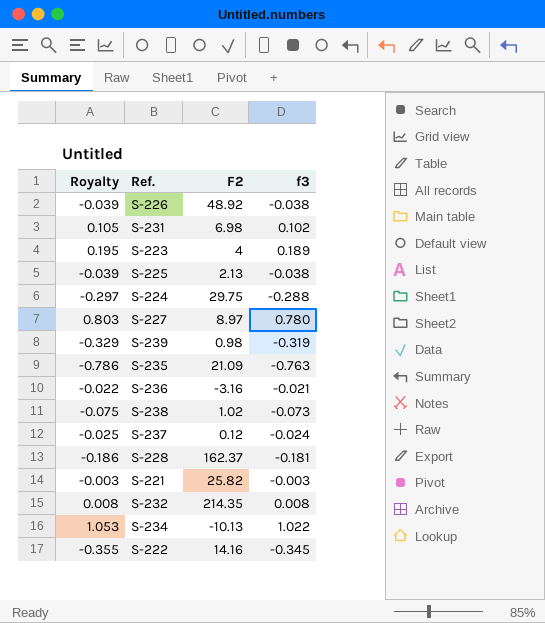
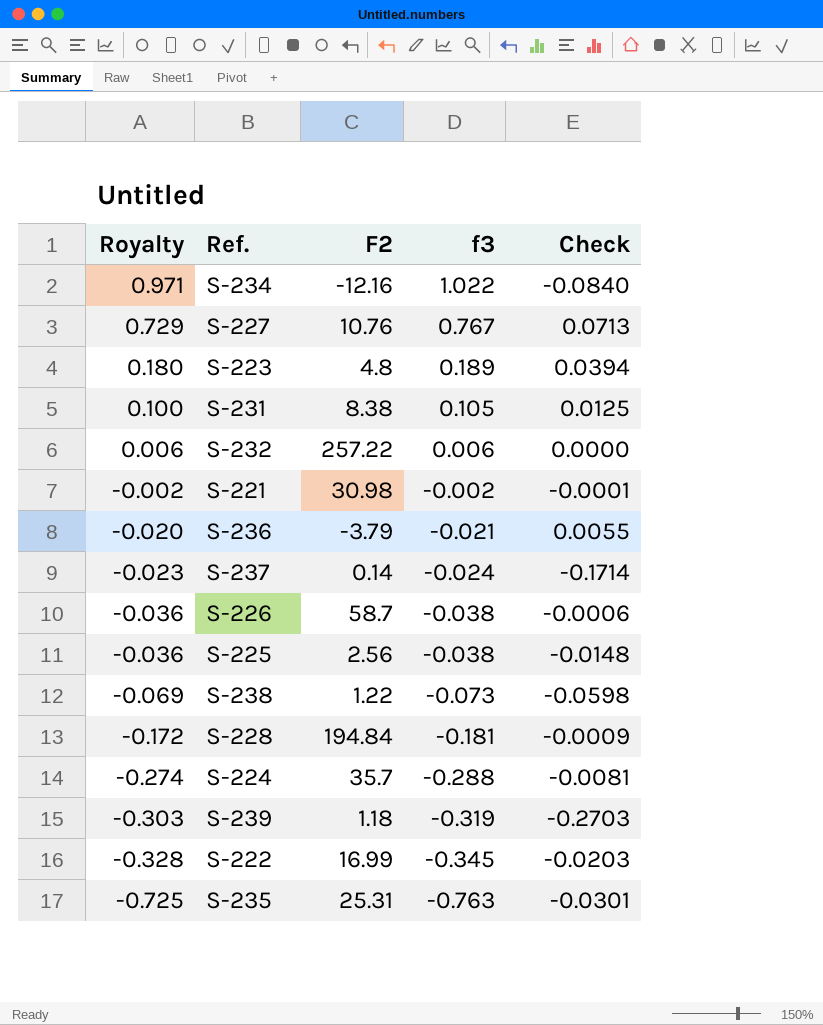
row order: none -> Royalty descending
column Royalty | formula: [f3] * 1.03 -> [f3] * 0.95
column Check | formula: none -> [f3] / [F2]
S-234 | F2: -10.13 -> -12.16
S-227 | F2: 8.97 -> 10.76
S-227 | f3: 0.780 -> 0.767
S-223 | F2: 4 -> 4.8
S-231 | F2: 6.98 -> 8.38
S-231 | f3: 0.102 -> 0.105
S-232 | F2: 214.35 -> 257.22
S-232 | f3: 0.008 -> 0.006
S-221 | F2: 25.82 -> 30.98
S-221 | f3: -0.003 -> -0.002
S-236 | F2: -3.16 -> -3.79
S-237 | F2: 0.12 -> 0.14
S-226 | F2: 48.92 -> 58.7
S-225 | F2: 2.13 -> 2.56
S-238 | F2: 1.02 -> 1.22
S-228 | F2: 162.37 -> 194.84
S-224 | F2: 29.75 -> 35.7
S-239 | F2: 0.98 -> 1.18
S-222 | F2: 14.16 -> 16.99
S-235 | F2: 21.09 -> 25.31

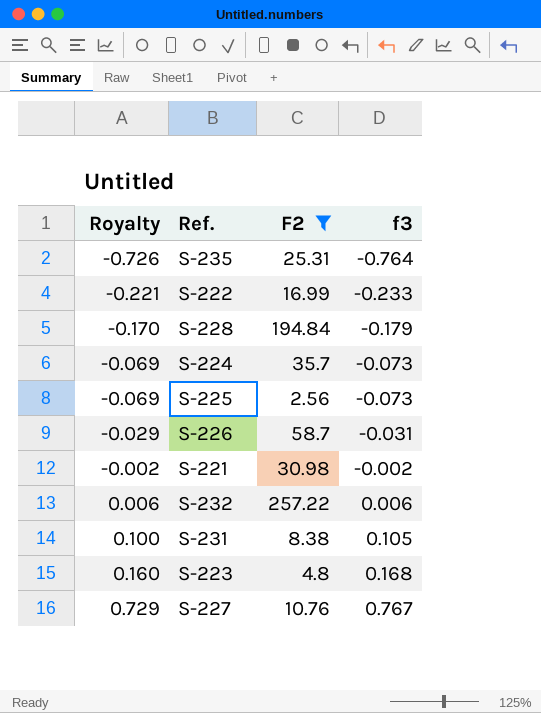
filter: none -> F2 >= 2.56
row order: Royalty descending -> Royalty ascending
column Check | formula: [f3] / [F2] -> none
S-235 | Royalty: -0.725 -> -0.726
S-235 | f3: -0.763 -> -0.764
S-222 | Royalty: -0.328 -> -0.221
S-222 | f3: -0.345 -> -0.233
S-228 | Royalty: -0.172 -> -0.170
S-228 | f3: -0.181 -> -0.179
S-224 | Royalty: -0.274 -> -0.069
S-224 | f3: -0.288 -> -0.073
S-225 | Royalty: -0.036 -> -0.069
S-225 | f3: -0.038 -> -0.073
S-226 | Royalty: -0.036 -> -0.029
S-226 | f3: -0.038 -> -0.031
S-223 | Royalty: 0.180 -> 0.160
S-223 | f3: 0.189 -> 0.168

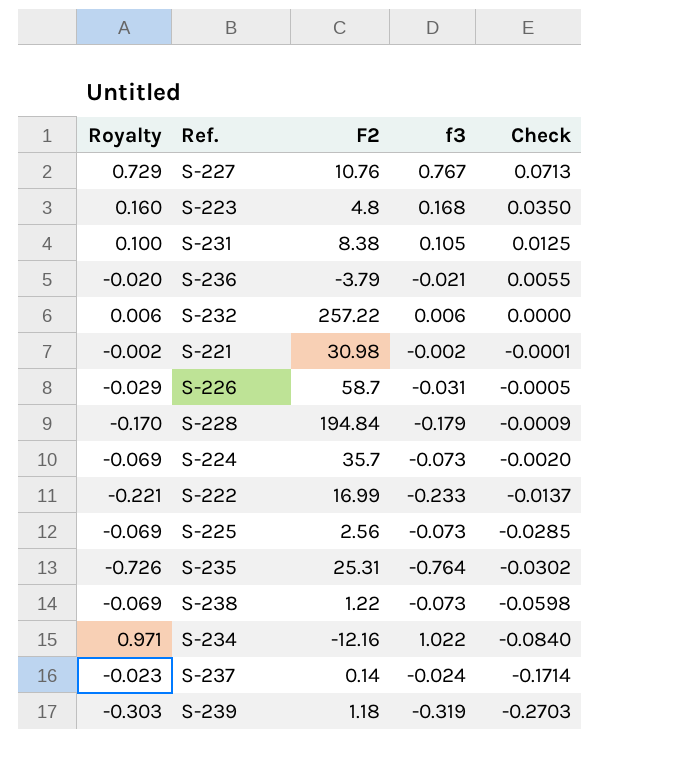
filter: F2 >= 2.56 -> none
row order: Royalty ascending -> Check descending
column Check | formula: none -> [f3] / [F2]

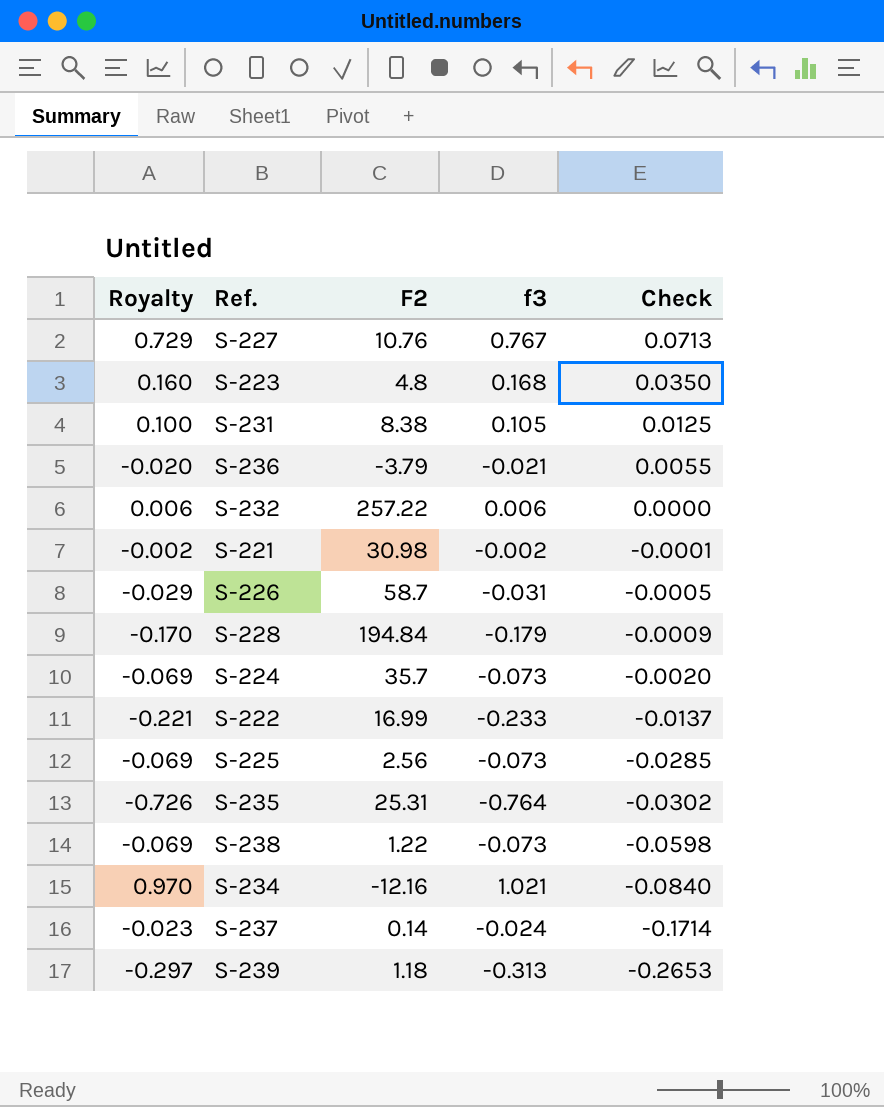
S-234 | Royalty: 0.971 -> 0.970
S-234 | f3: 1.022 -> 1.021
S-239 | Royalty: -0.303 -> -0.297
S-239 | f3: -0.319 -> -0.313
S-239 | Check: -0.2703 -> -0.2653

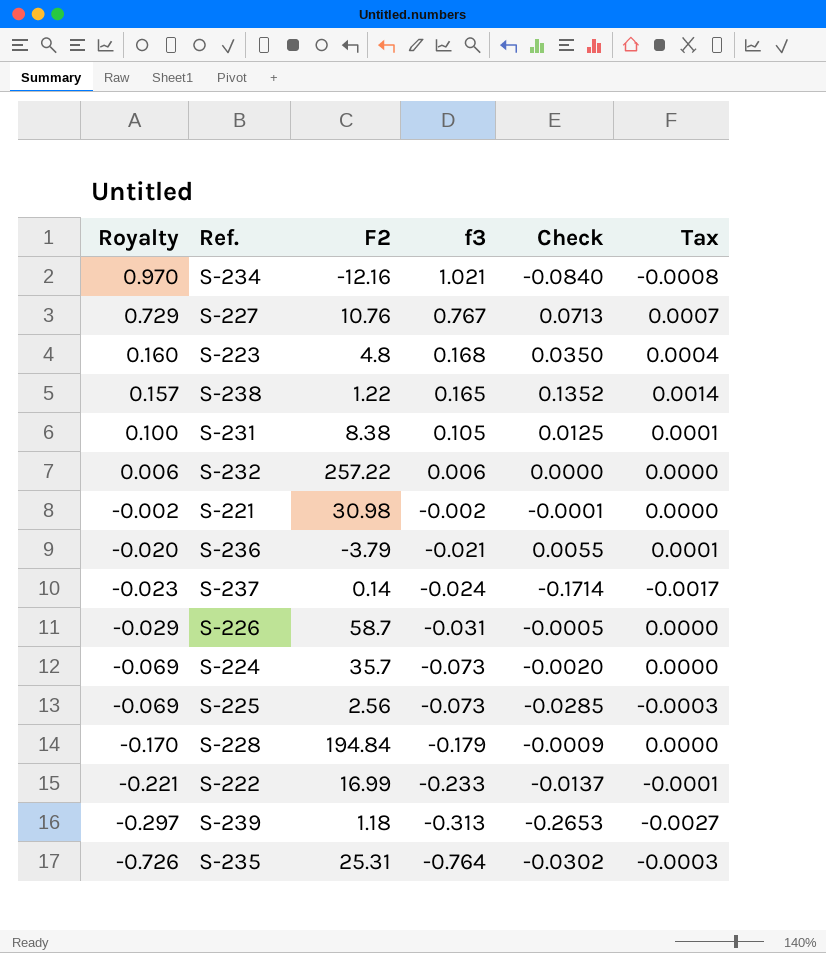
row order: Check descending -> Royalty descending
column Tax | formula: none -> [Check] * 0.01
S-238 | Royalty: -0.069 -> 0.157
S-238 | f3: -0.073 -> 0.165
S-238 | Check: -0.0598 -> 0.1352

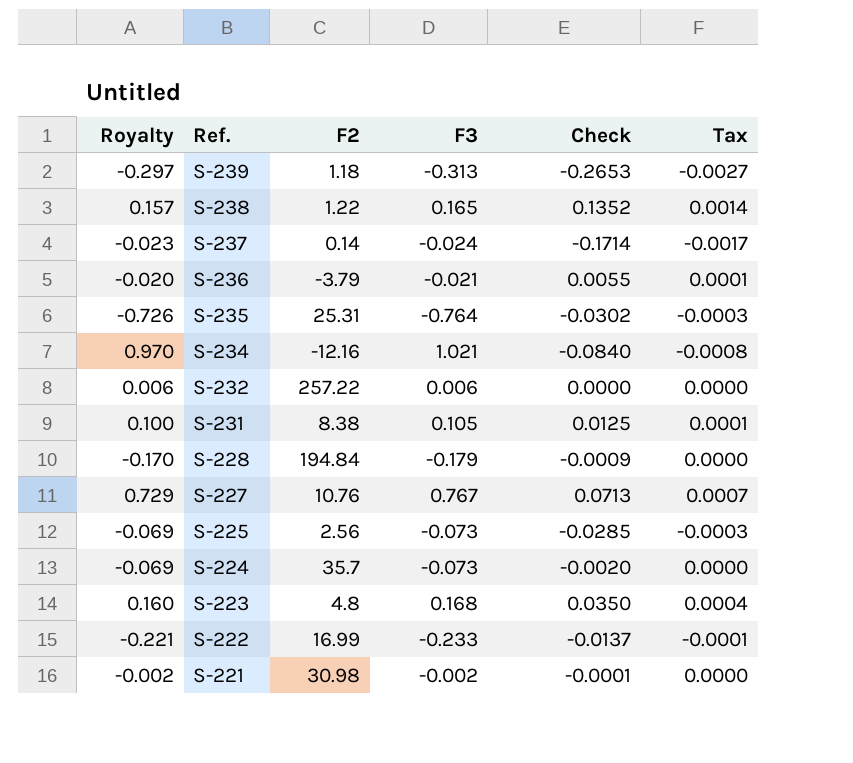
row order: Royalty descending -> Ref. descending
column name: f3 -> F3
row S-226: -0.029 | 58.7 | -0.031 | -0.0005 | 0.0000 -> none

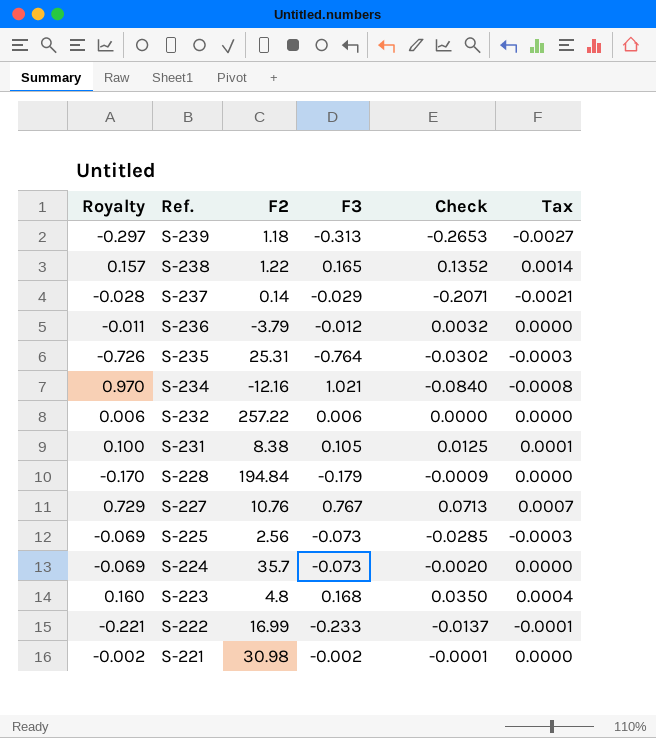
S-237 | Royalty: -0.023 -> -0.028
S-237 | F3: -0.024 -> -0.029
S-237 | Check: -0.1714 -> -0.2071
S-237 | Tax: -0.0017 -> -0.0021
S-236 | Royalty: -0.020 -> -0.011
S-236 | F3: -0.021 -> -0.012
S-236 | Check: 0.0055 -> 0.0032
S-236 | Tax: 0.0001 -> 0.0000

